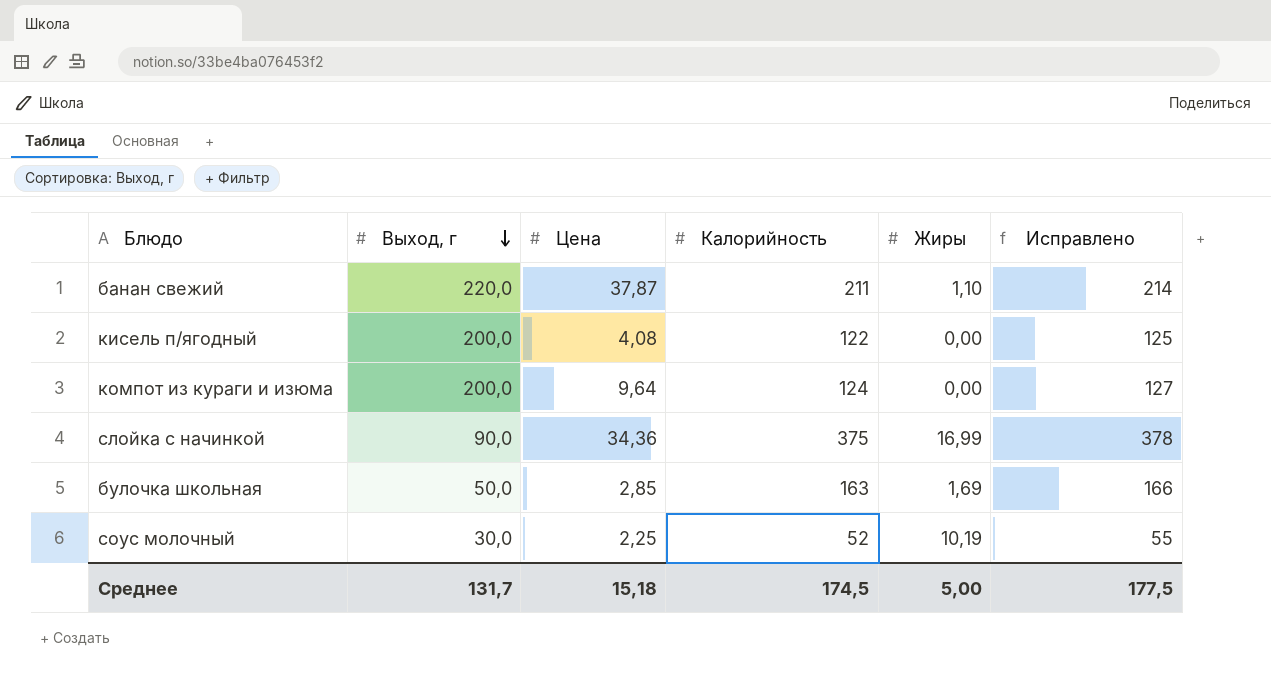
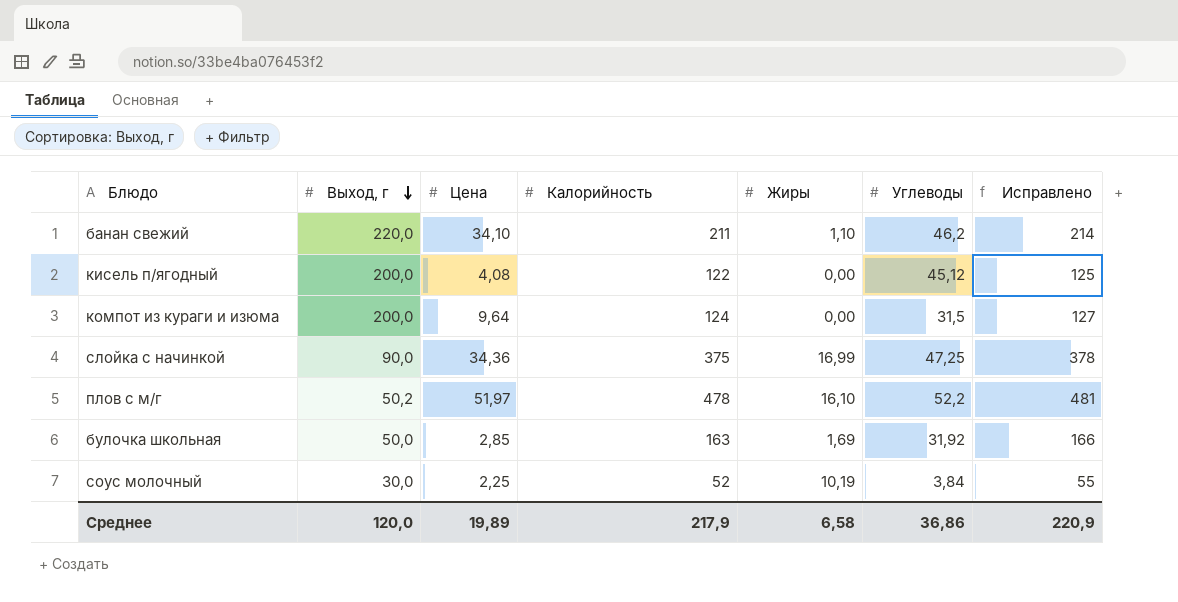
column Углеводы | position: none -> 6
банан свежий | Цена: 37,87 -> 34,10
row плов с м/г: none -> 50,2 | 51,97 | 478 | 16,10 | 52,2 | 481
Среднее | Выход, г: 131,7 -> 120,0
Среднее | Цена: 15,18 -> 19,89
Среднее | Калорийность: 174,5 -> 217,9
Среднее | Жиры: 5,00 -> 6,58
Среднее | Исправлено: 177,5 -> 220,9

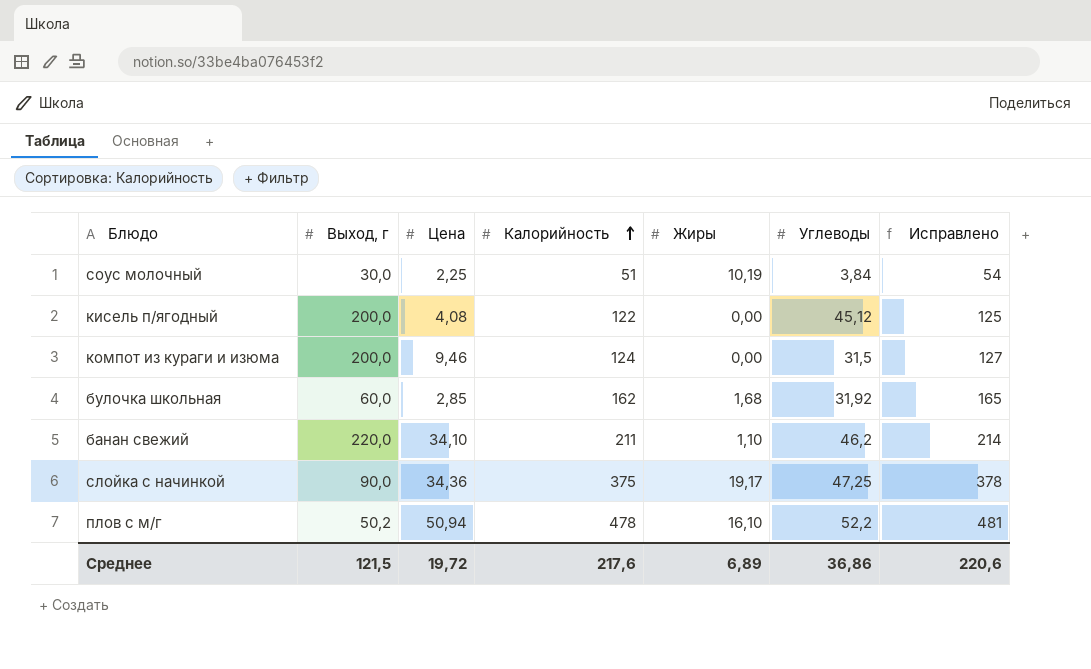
row order: Выход, г descending -> Калорийность ascending
соус молочный | Калорийность: 52 -> 51
соус молочный | Исправлено: 55 -> 54
компот из кураги и изюма | Цена: 9,64 -> 9,46
булочка школьная | Выход, г: 50,0 -> 60,0
булочка школьная | Калорийность: 163 -> 162
булочка школьная | Жиры: 1,69 -> 1,68
булочка школьная | Исправлено: 166 -> 165
слойка с начинкой | Жиры: 16,99 -> 19,17
плов с м/г | Цена: 51,97 -> 50,94
Среднее | Выход, г: 120,0 -> 121,5
Среднее | Цена: 19,89 -> 19,72
Среднее | Калорийность: 217,9 -> 217,6
Среднее | Жиры: 6,58 -> 6,89
Среднее | Исправлено: 220,9 -> 220,6

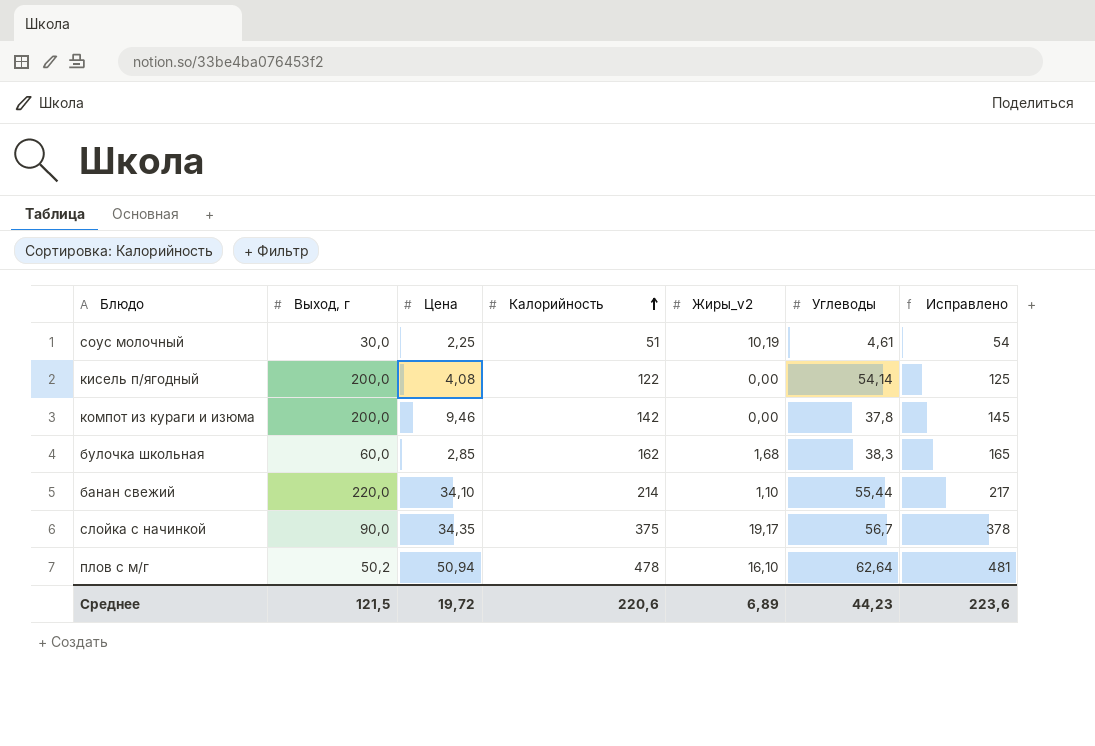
column name: Жиры -> Жиры_v2
соус молочный | Углеводы: 3,84 -> 4,61
кисель п/ягодный | Углеводы: 45,12 -> 54,14
компот из кураги и изюма | Калорийность: 124 -> 142
компот из кураги и изюма | Углеводы: 31,5 -> 37,8
компот из кураги и изюма | Исправлено: 127 -> 145
булочка школьная | Углеводы: 31,92 -> 38,3
банан свежий | Калорийность: 211 -> 214
банан свежий | Углеводы: 46,2 -> 55,44
банан свежий | Исправлено: 214 -> 217
слойка с начинкой | Цена: 34,36 -> 34,35
слойка с начинкой | Углеводы: 47,25 -> 56,7
плов с м/г | Углеводы: 52,2 -> 62,64
Среднее | Калорийность: 217,6 -> 220,6
Среднее | Углеводы: 36,86 -> 44,23
Среднее | Исправлено: 220,6 -> 223,6

